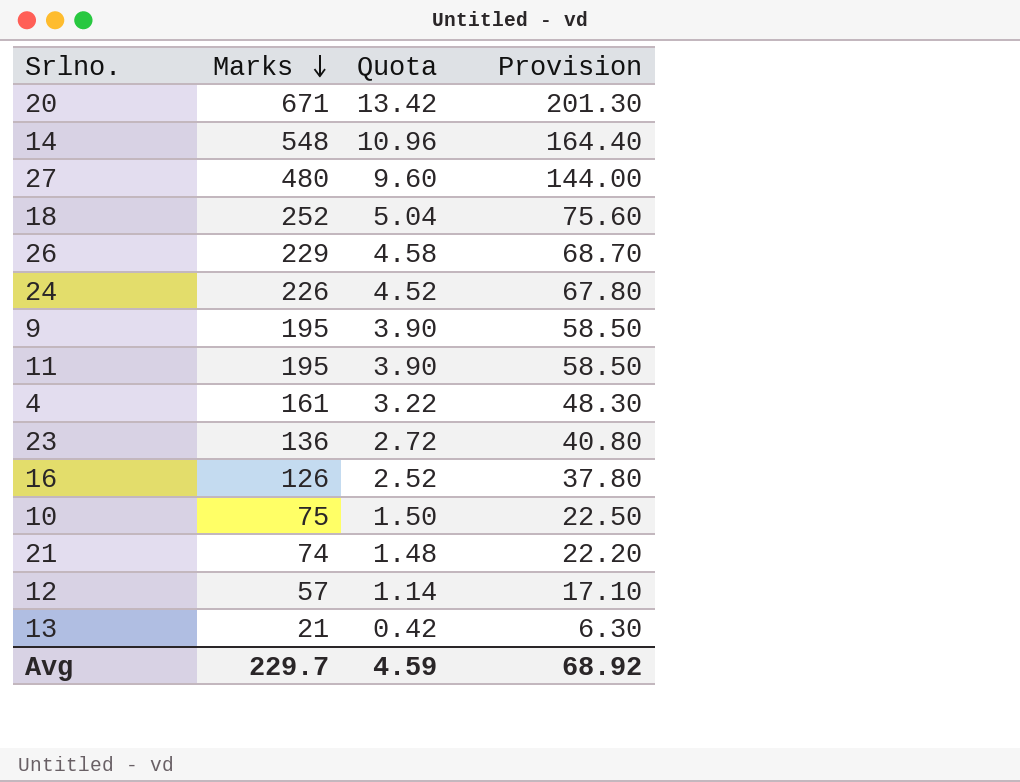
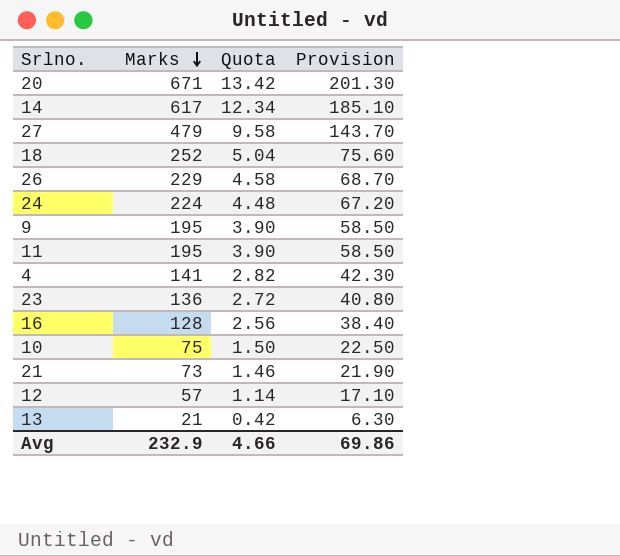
14 | Marks: 548 -> 617
14 | Quota: 10.96 -> 12.34
14 | Provision: 164.40 -> 185.10
27 | Marks: 480 -> 479
27 | Quota: 9.60 -> 9.58
27 | Provision: 144.00 -> 143.70
24 | Marks: 226 -> 224
24 | Quota: 4.52 -> 4.48
24 | Provision: 67.80 -> 67.20
4 | Marks: 161 -> 141
4 | Quota: 3.22 -> 2.82
4 | Provision: 48.30 -> 42.30
16 | Marks: 126 -> 128
16 | Quota: 2.52 -> 2.56
16 | Provision: 37.80 -> 38.40
21 | Marks: 74 -> 73
21 | Quota: 1.48 -> 1.46
21 | Provision: 22.20 -> 21.90
Avg | Marks: 229.7 -> 232.9
Avg | Quota: 4.59 -> 4.66
Avg | Provision: 68.92 -> 69.86

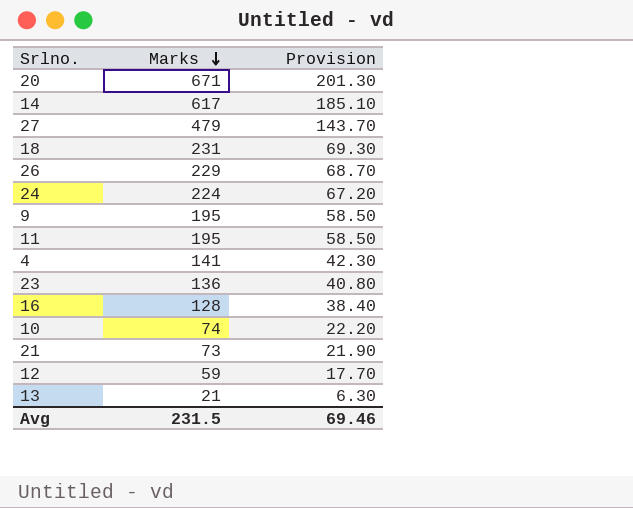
column Quota | formula: [Marks] * 0.02 -> none
18 | Marks: 252 -> 231
18 | Provision: 75.60 -> 69.30
10 | Marks: 75 -> 74
10 | Provision: 22.50 -> 22.20
12 | Marks: 57 -> 59
12 | Provision: 17.10 -> 17.70
Avg | Marks: 232.9 -> 231.5
Avg | Provision: 69.86 -> 69.46

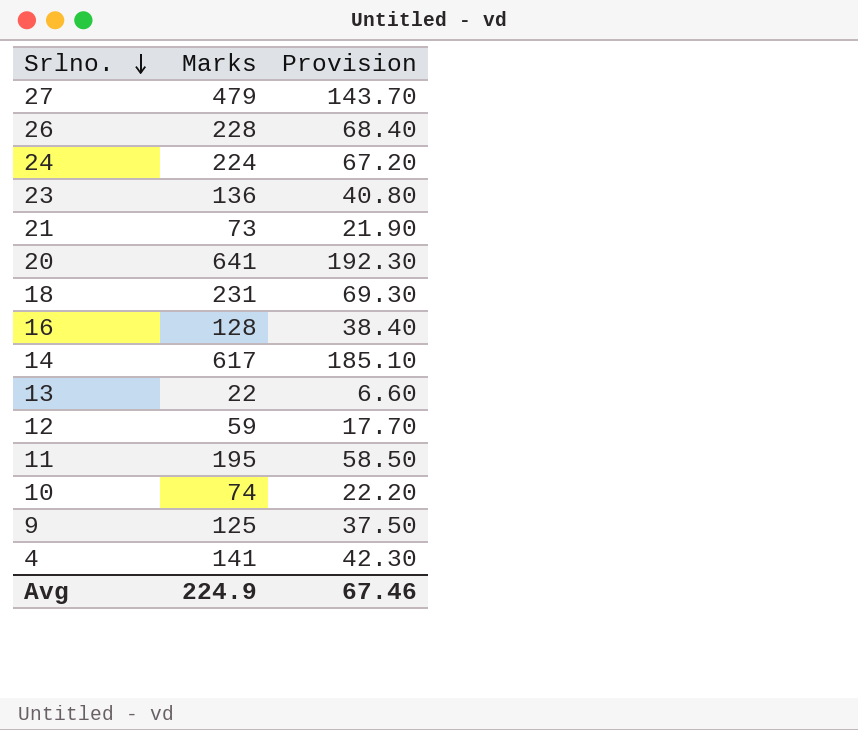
row order: Marks descending -> Srlno. descending
26 | Marks: 229 -> 228
26 | Provision: 68.70 -> 68.40
20 | Marks: 671 -> 641
20 | Provision: 201.30 -> 192.30
13 | Marks: 21 -> 22
13 | Provision: 6.30 -> 6.60
9 | Marks: 195 -> 125
9 | Provision: 58.50 -> 37.50
Avg | Marks: 231.5 -> 224.9
Avg | Provision: 69.46 -> 67.46

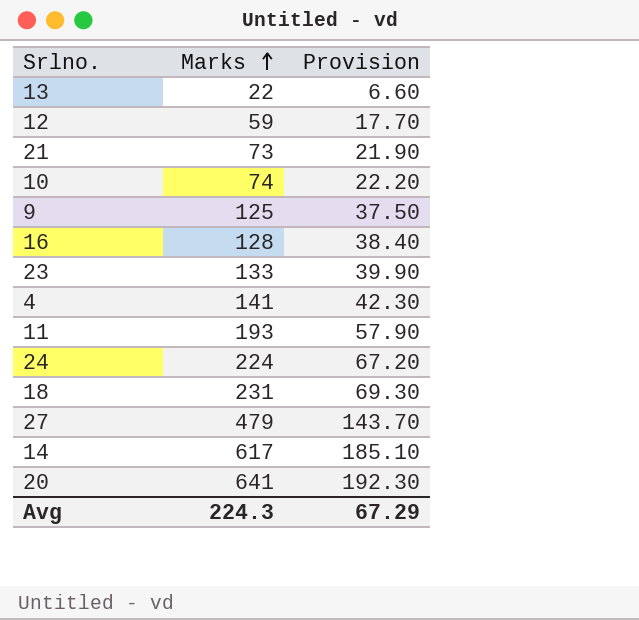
row order: Srlno. descending -> Marks ascending
row 26: 228 | 68.40 -> none
23 | Marks: 136 -> 133
23 | Provision: 40.80 -> 39.90
11 | Marks: 195 -> 193
11 | Provision: 58.50 -> 57.90
Avg | Marks: 224.9 -> 224.3
Avg | Provision: 67.46 -> 67.29

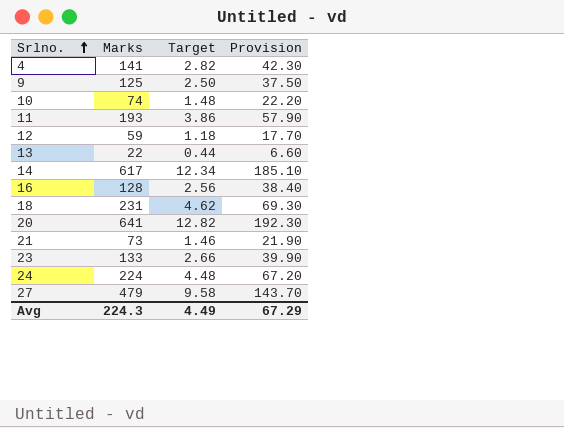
row order: Marks ascending -> Srlno. ascending
column Target | formula: none -> [Marks] * 0.02

